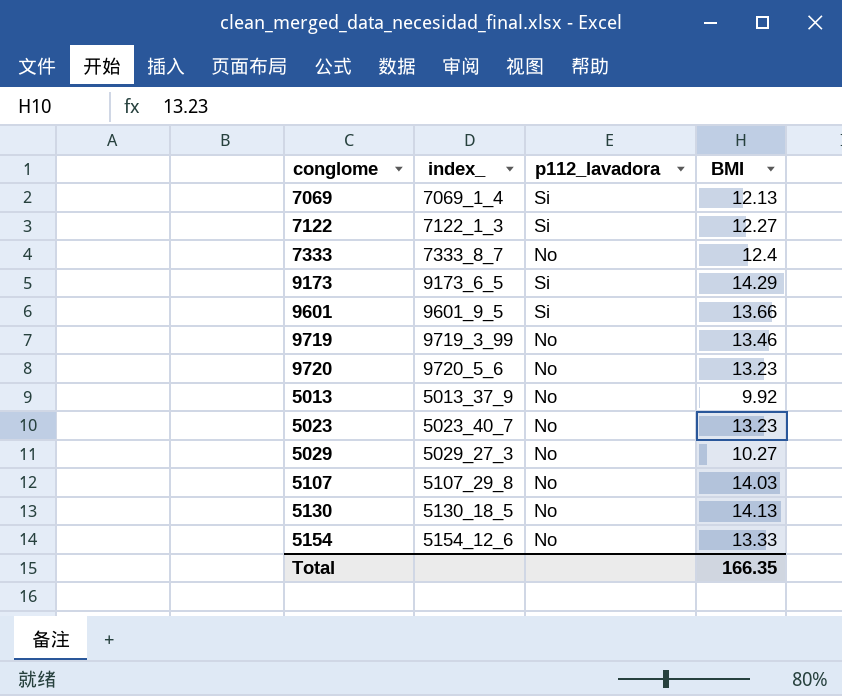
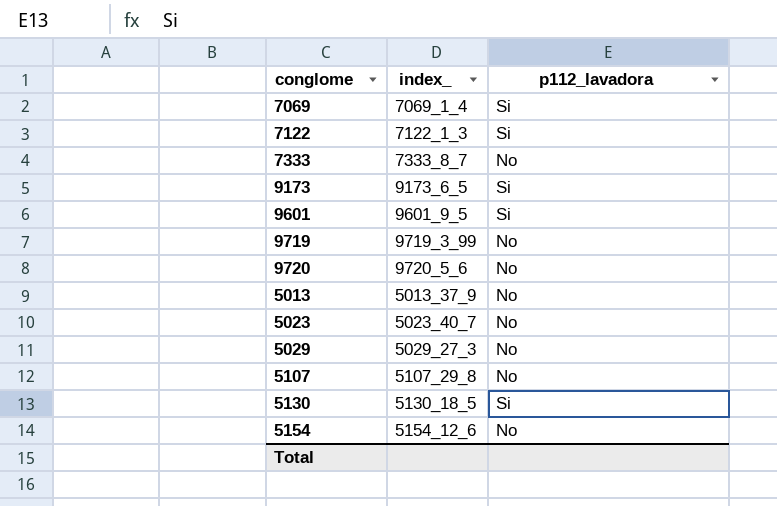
column BMI | position: 4 -> none
5130 | p112_lavadora: No -> Si

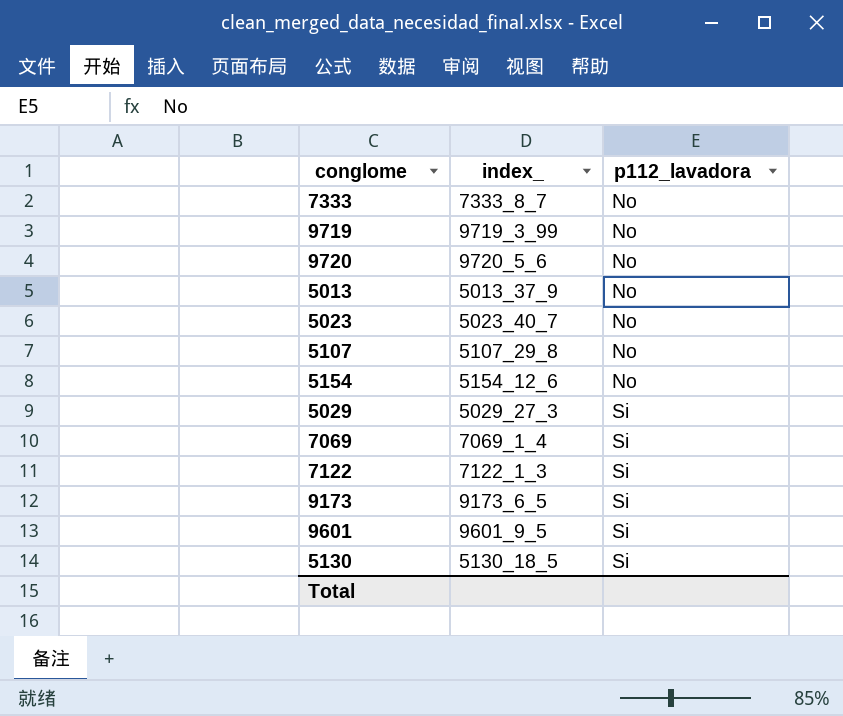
row order: none -> p112_lavadora ascending
5029 | p112_lavadora: No -> Si

